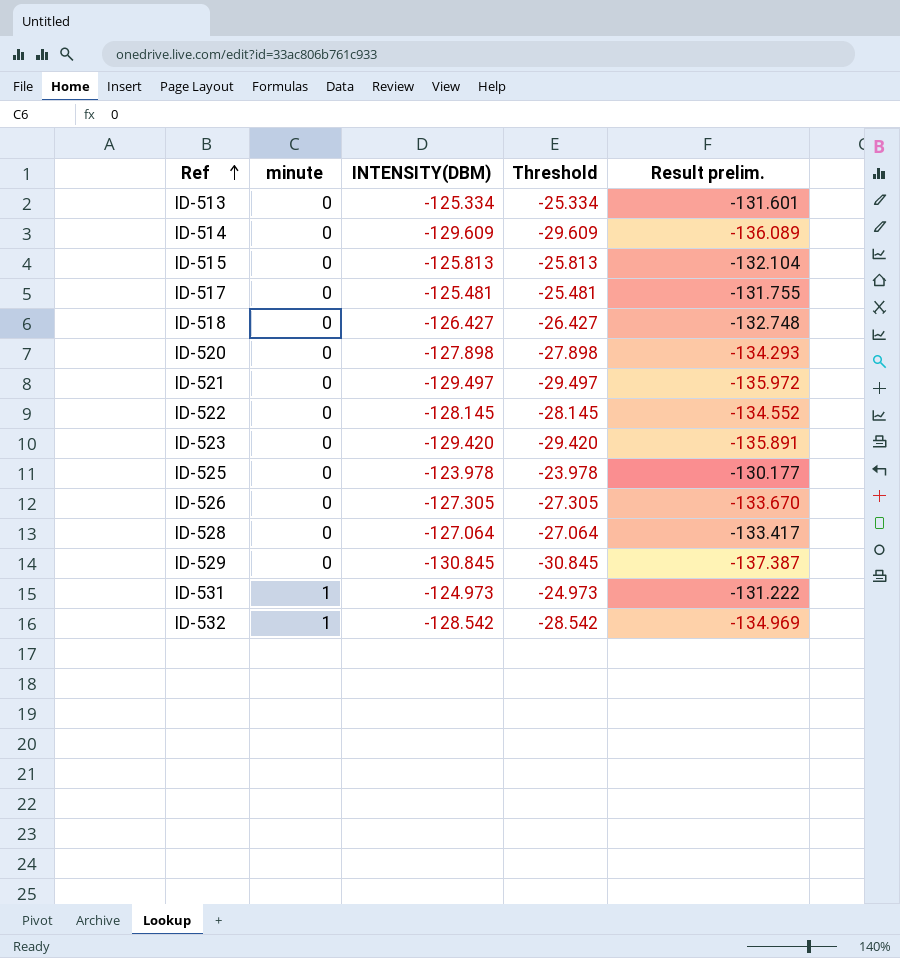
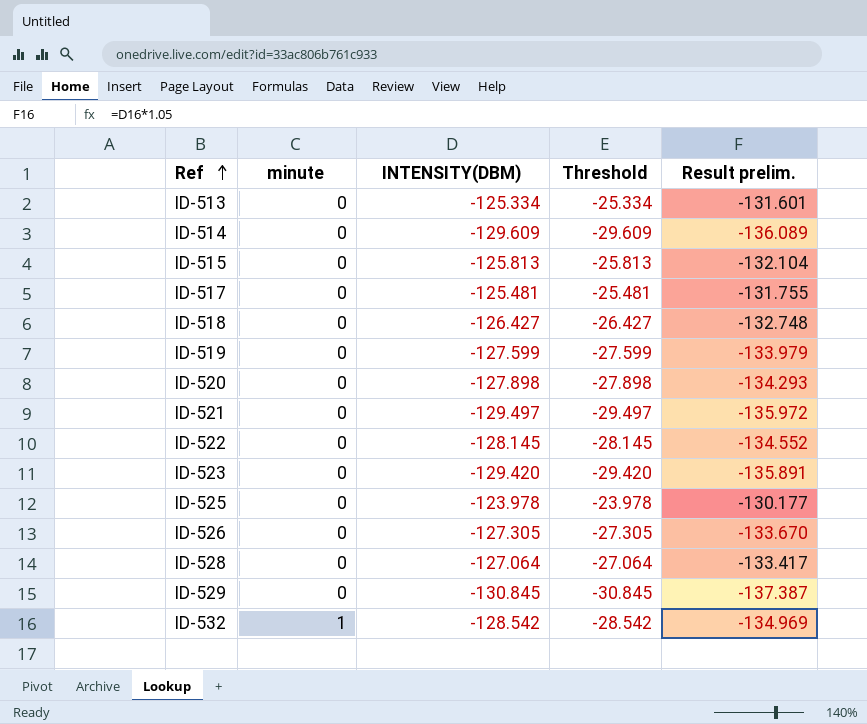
row ID-531: 1 | -124.973 | -24.973 | -131.222 -> none
row ID-519: none -> 0 | -127.599 | -27.599 | -133.979

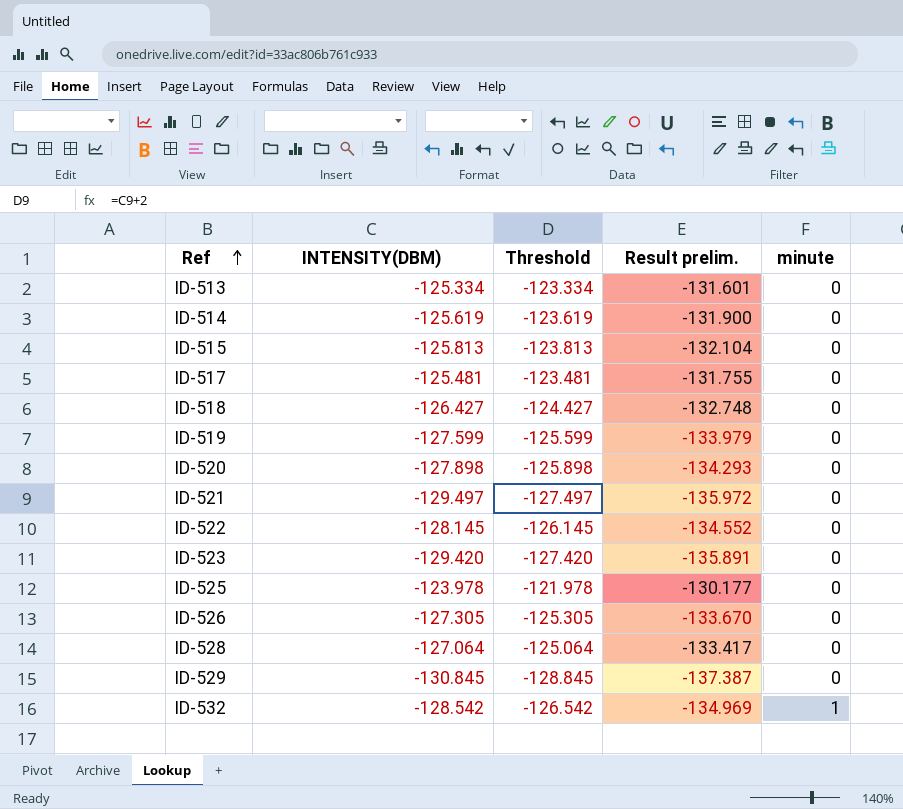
column Threshold | formula: [INTENSITY(DBM)] + 100 -> [INTENSITY(DBM)] + 2
column minute | position: 2 -> 5
ID-514 | INTENSITY(DBM): -129.609 -> -125.619
ID-514 | Result prelim.: -136.089 -> -131.900

